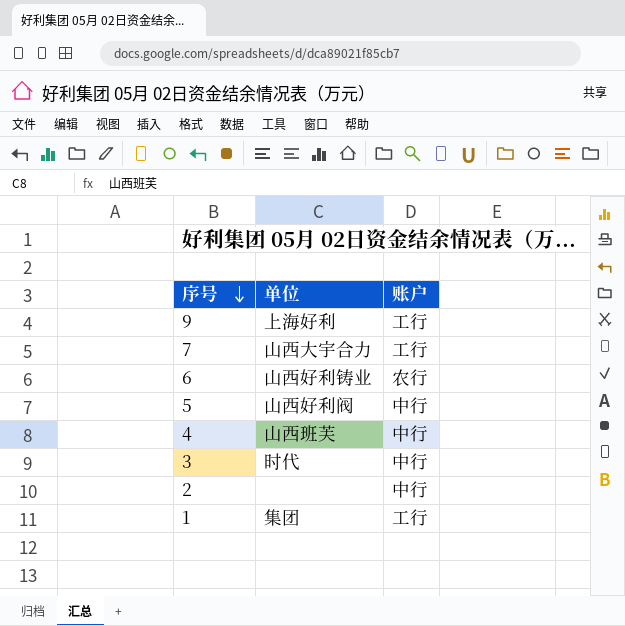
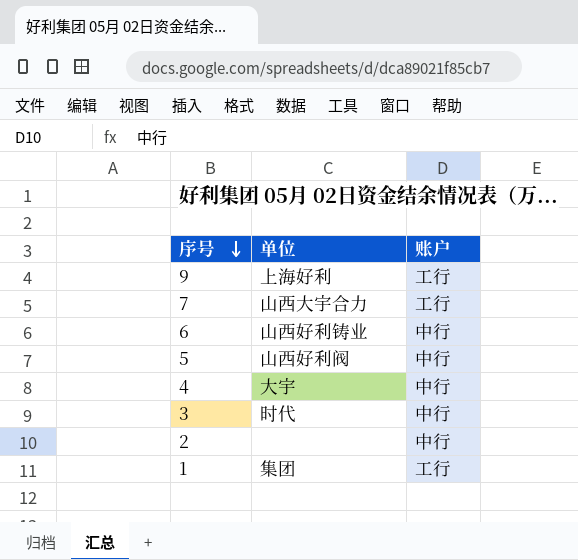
6 | 账户: 农行 -> 中行
4 | 单位: 山西班芙 -> 大宇

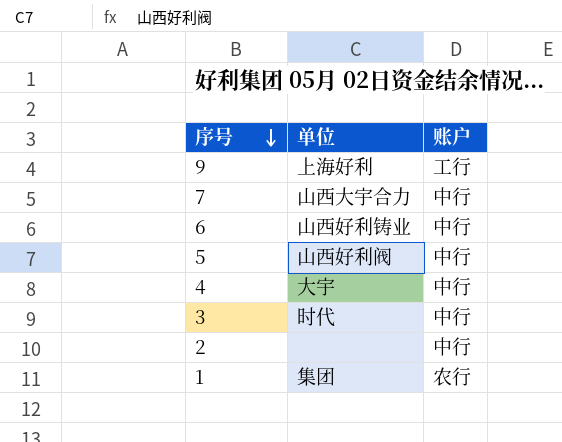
7 | 账户: 工行 -> 中行
1 | 账户: 工行 -> 农行

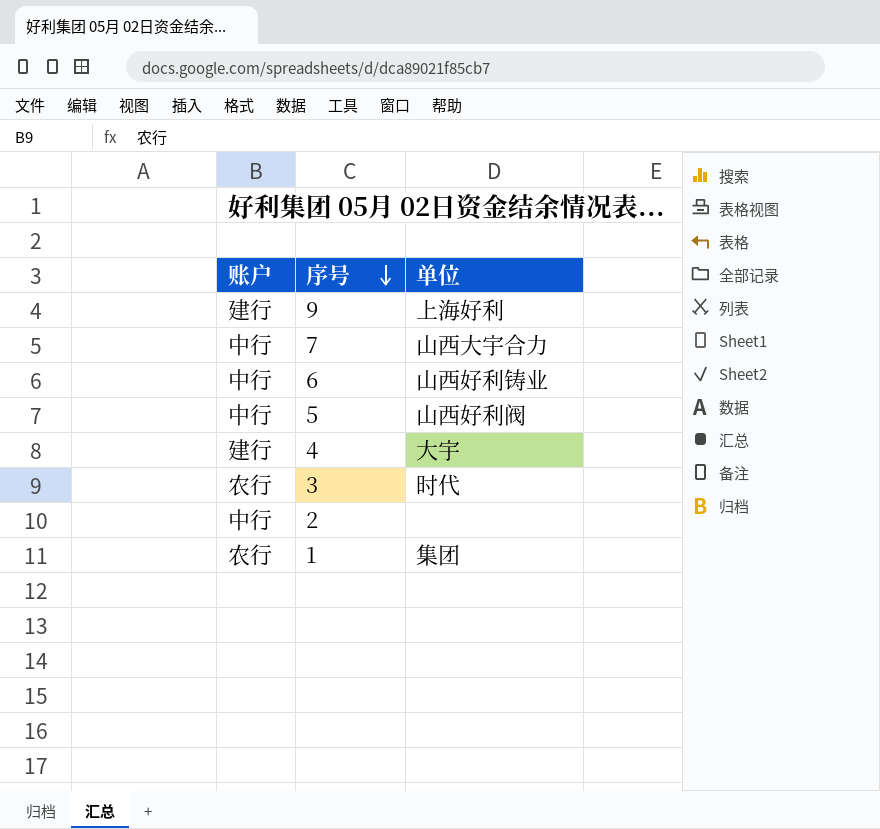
column 账户 | position: 3 -> 1
9 | 账户: 工行 -> 建行
4 | 账户: 中行 -> 建行
3 | 账户: 中行 -> 农行

